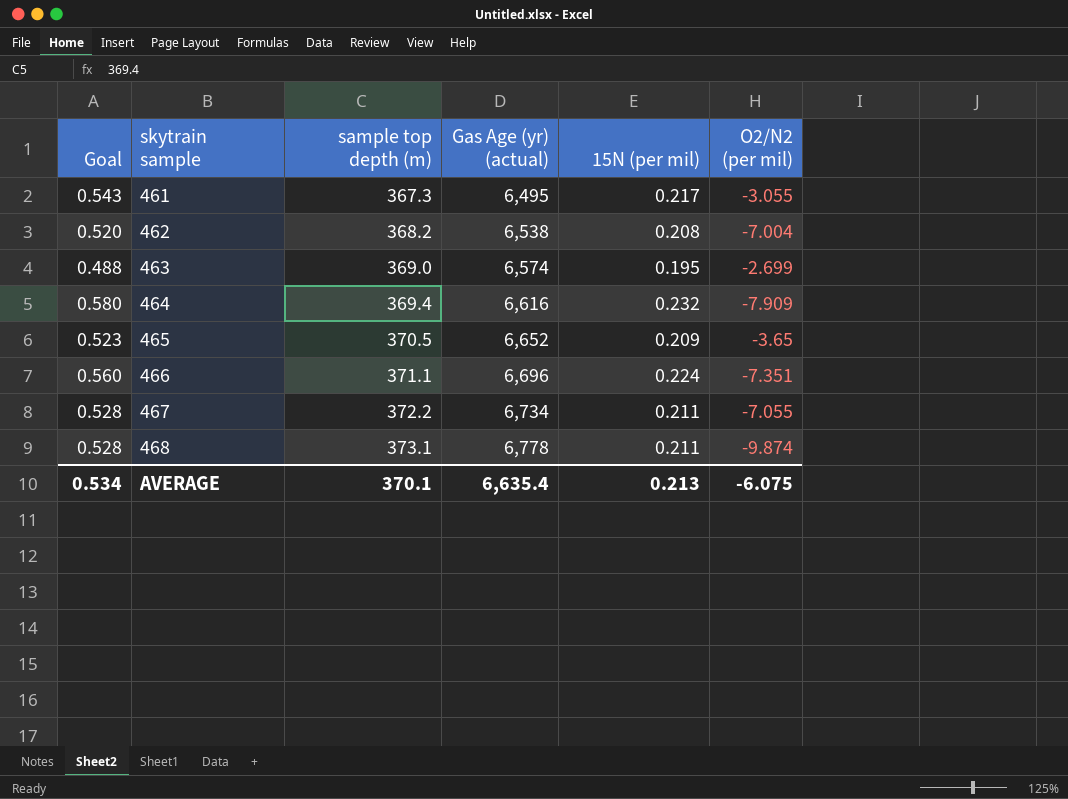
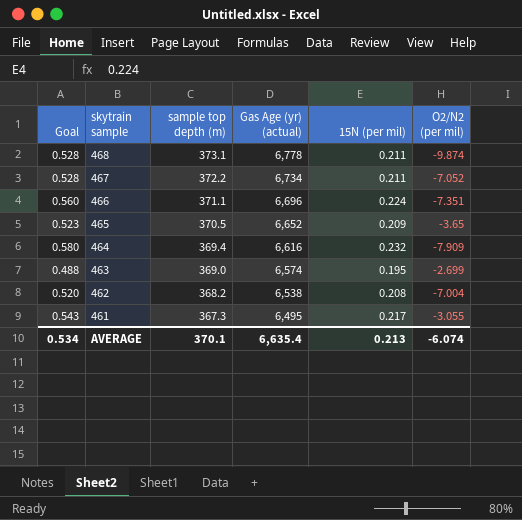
row order: skytrain sample ascending -> skytrain sample descending
467 | O2/N2 (per mil): -7.055 -> -7.052
AVERAGE | O2/N2 (per mil): -6.075 -> -6.074

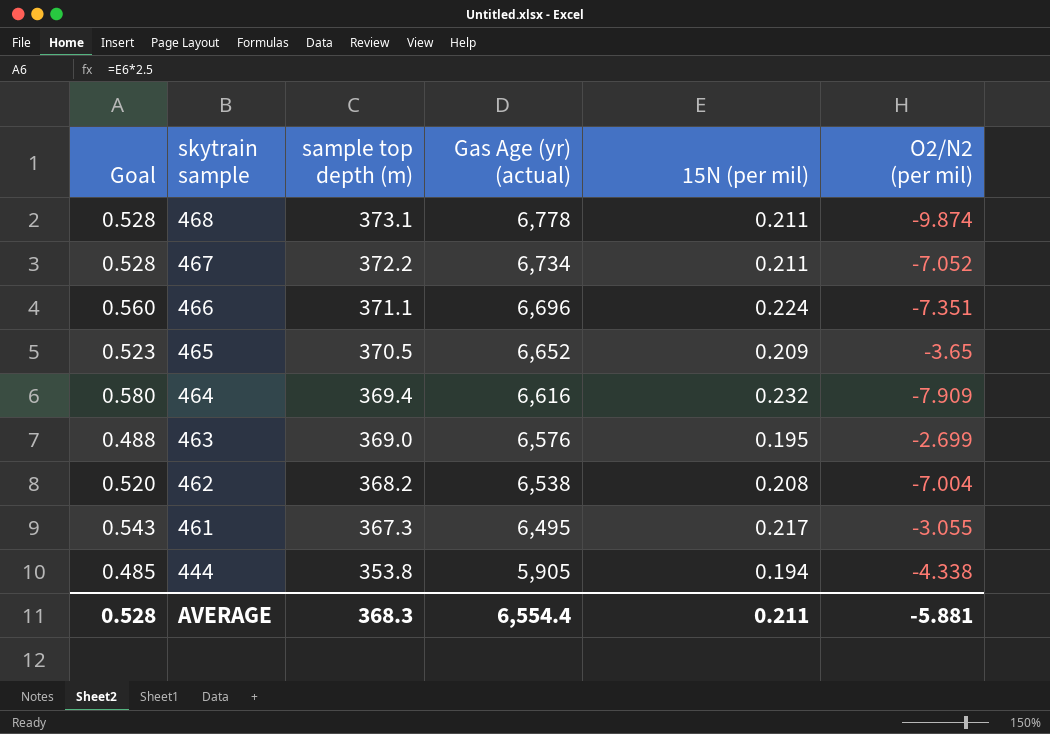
463 | Gas Age (yr) (actual): 6,574 -> 6,576
row 444: none -> 0.485 | 353.8 | 5,905 | 0.194 | -4.338
AVERAGE | Goal: 0.534 -> 0.528
AVERAGE | sample top depth (m): 370.1 -> 368.3
AVERAGE | Gas Age (yr) (actual): 6,635.4 -> 6,554.4
AVERAGE | 15N (per mil): 0.213 -> 0.211
AVERAGE | O2/N2 (per mil): -6.074 -> -5.881

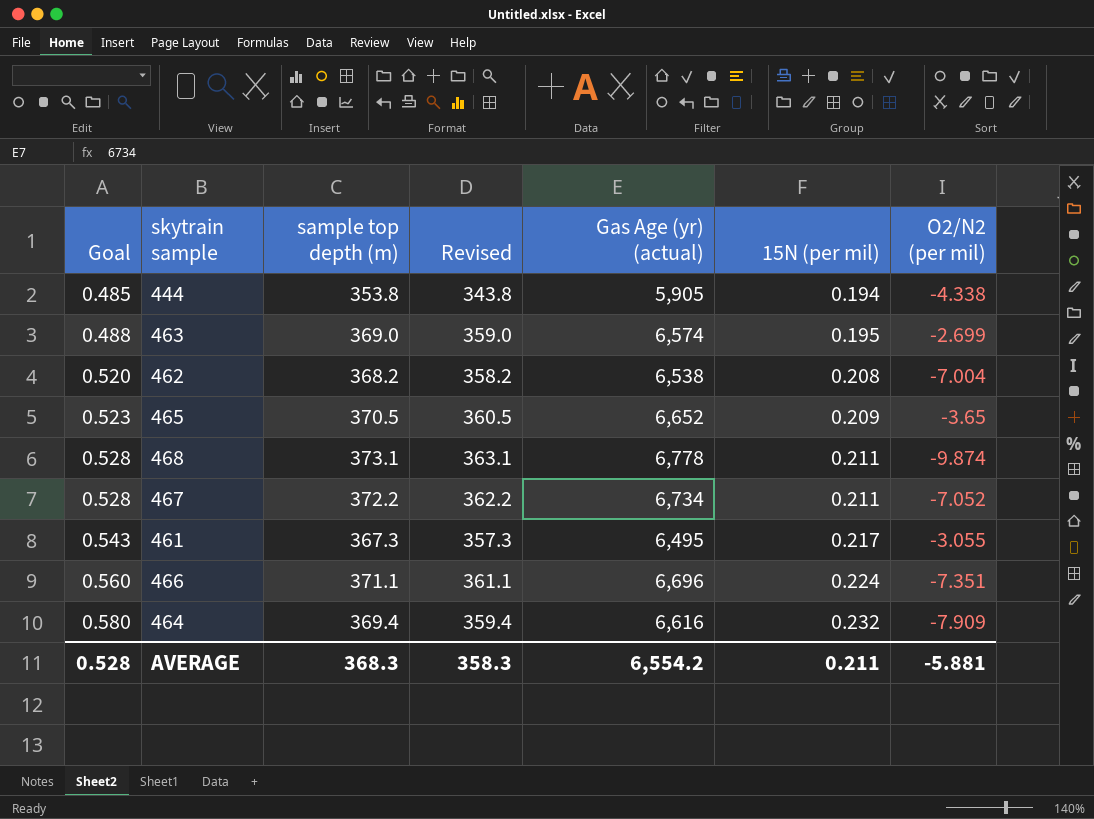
row order: skytrain sample descending -> Goal ascending
column Revised | formula: none -> [sample top depth (m)] - 10
463 | Gas Age (yr) (actual): 6,576 -> 6,574
AVERAGE | Gas Age (yr) (actual): 6,554.4 -> 6,554.2

